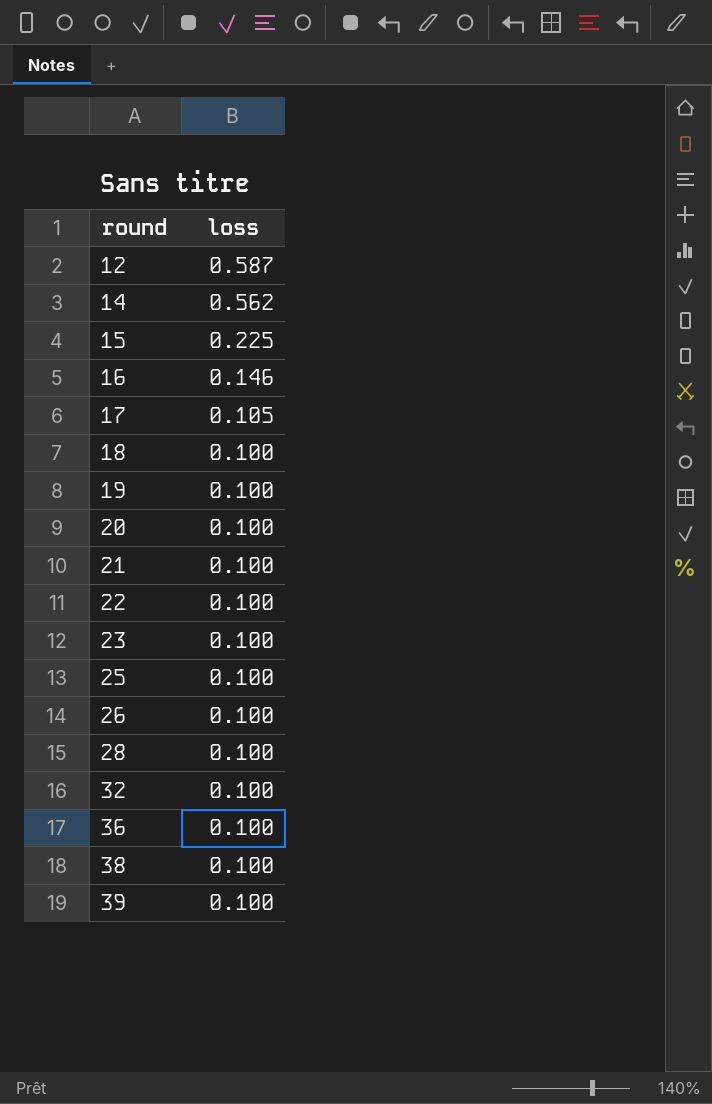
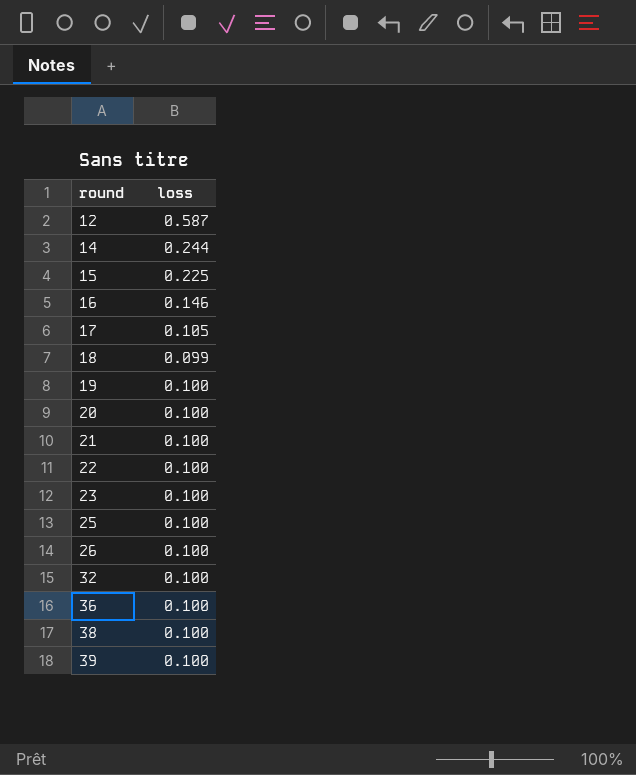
row 28: 0.100 -> none
14 | loss: 0.562 -> 0.244
18 | loss: 0.100 -> 0.099

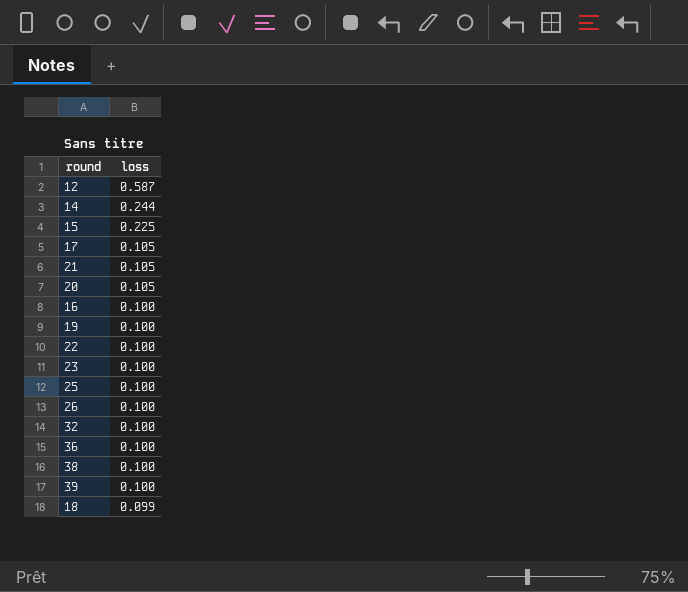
row order: round ascending -> loss descending
21 | loss: 0.100 -> 0.105
20 | loss: 0.100 -> 0.105
16 | loss: 0.146 -> 0.100

